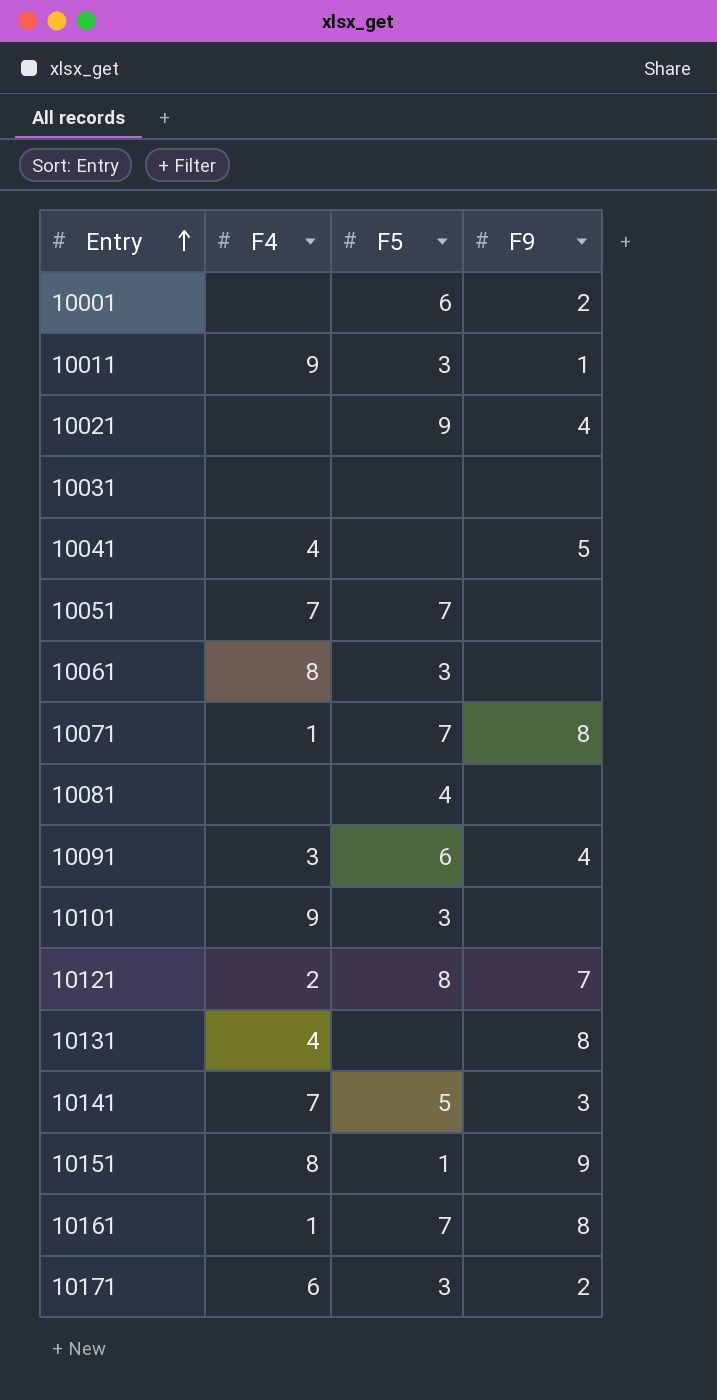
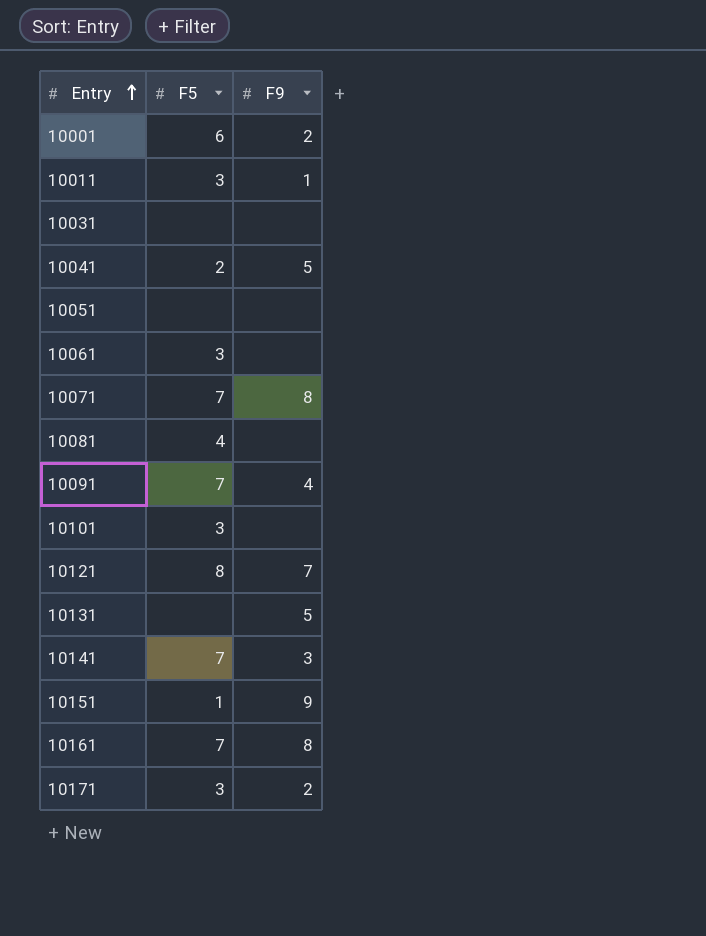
column F4 | position: 2 -> none
row 10021: none | 9 | 4 -> none
10041 | F5: none -> 2
10051 | F5: 7 -> none
10091 | F5: 6 -> 7
10131 | F9: 8 -> 5
10141 | F5: 5 -> 7

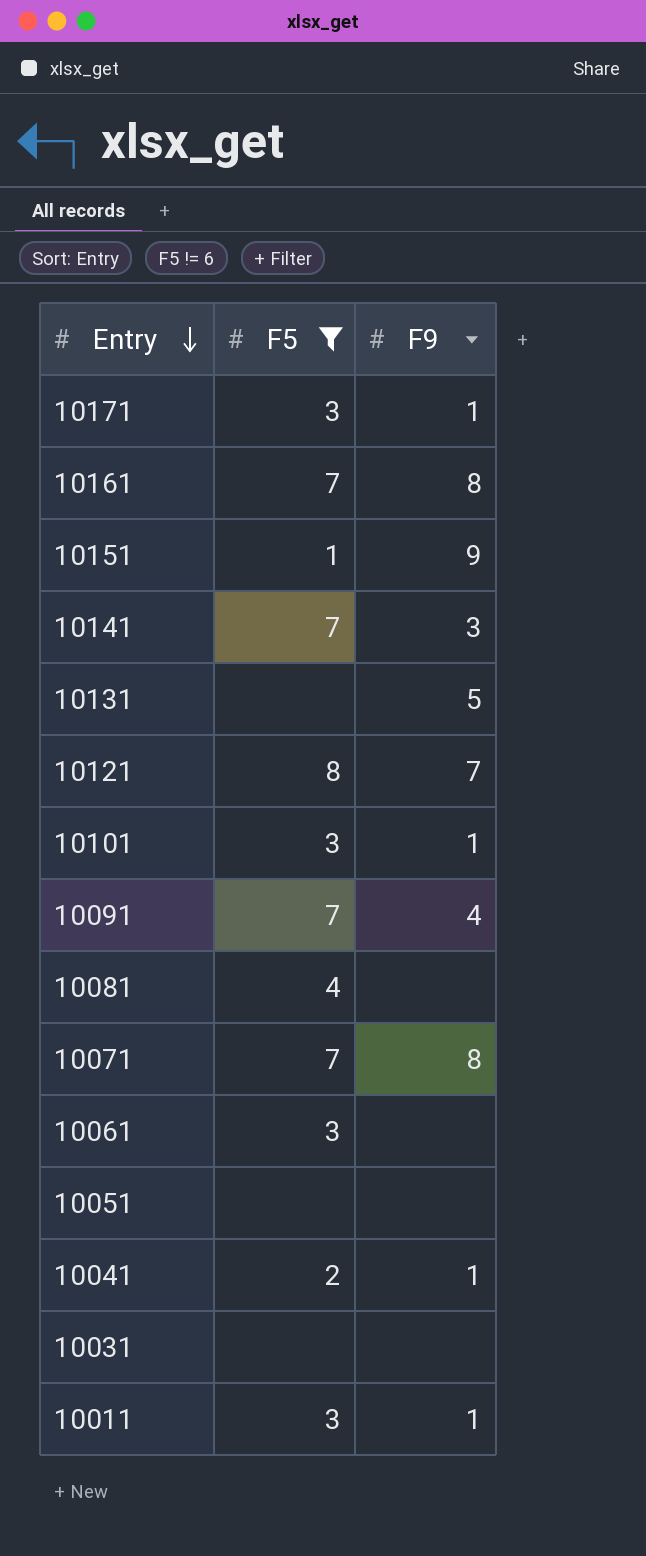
filter: none -> F5 != 6
row order: Entry ascending -> Entry descending
10171 | F9: 2 -> 1
10101 | F9: none -> 1
10041 | F9: 5 -> 1

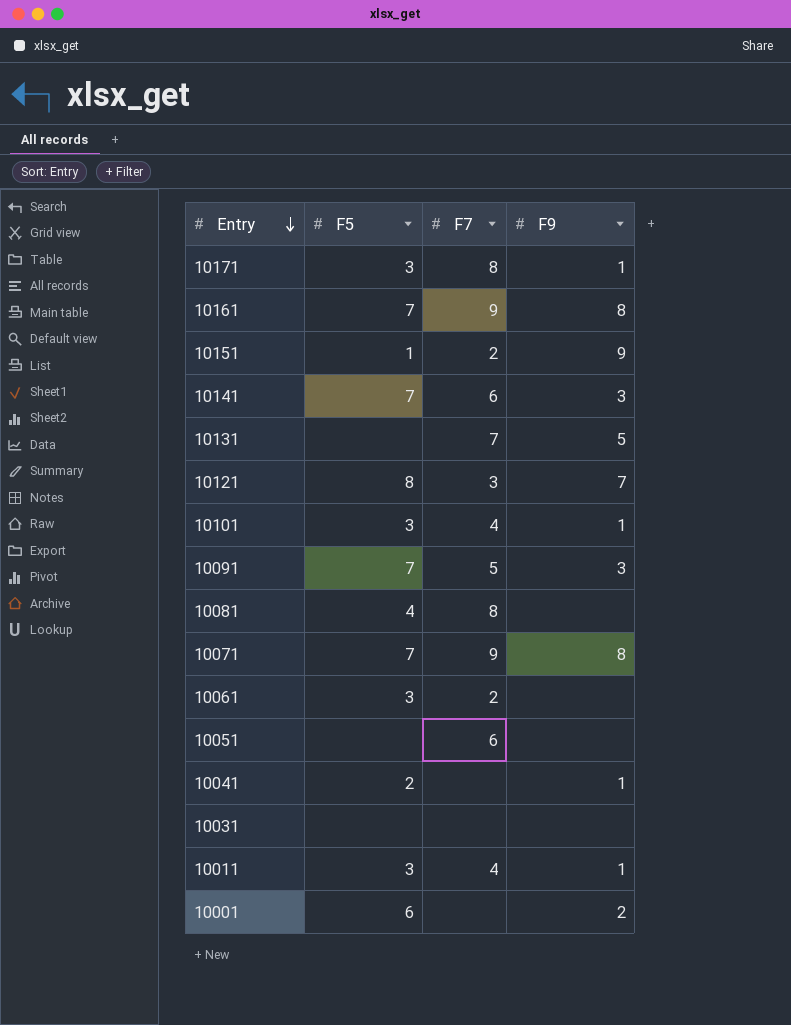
filter: F5 != 6 -> none
column F7 | position: none -> 3
10091 | F9: 4 -> 3

